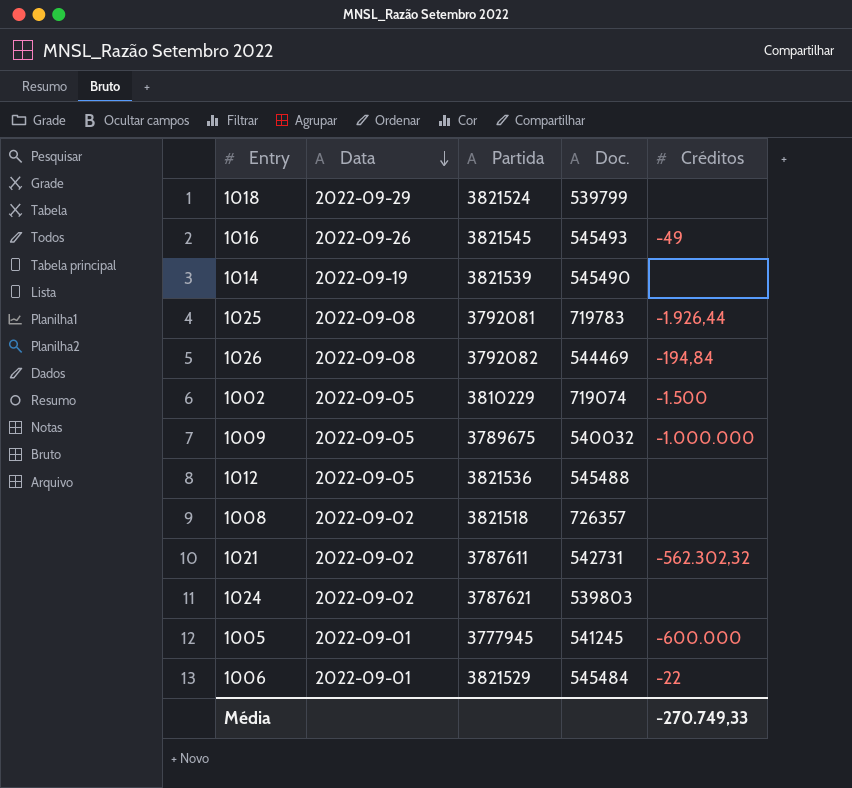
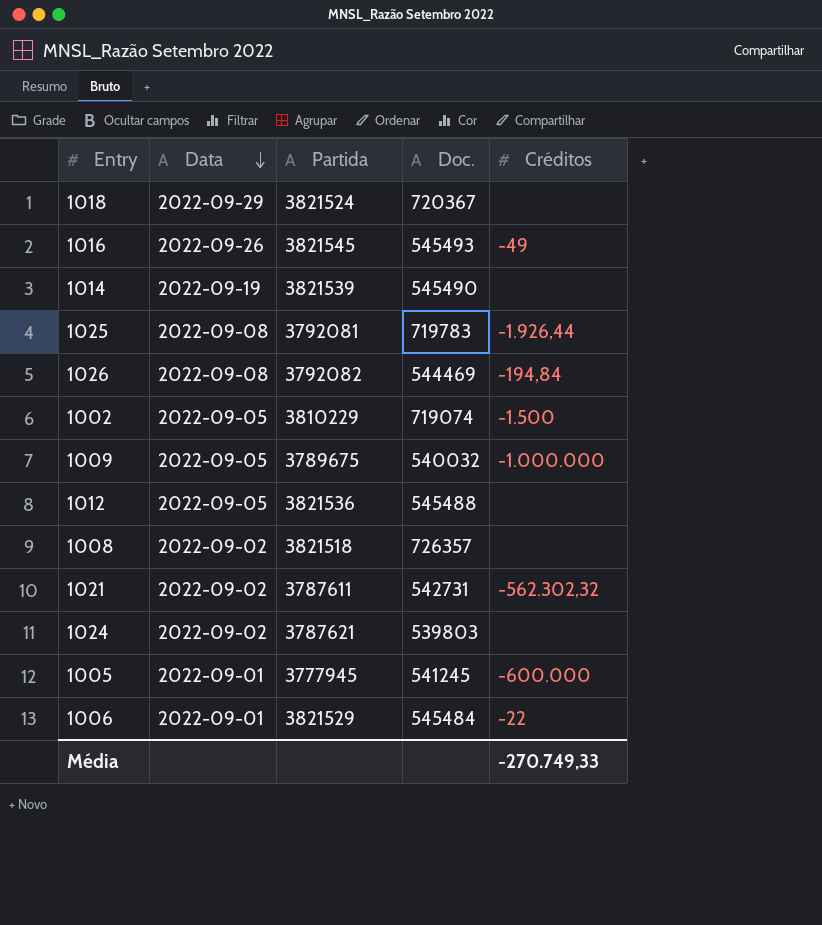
1018 | Doc.: 539799 -> 720367

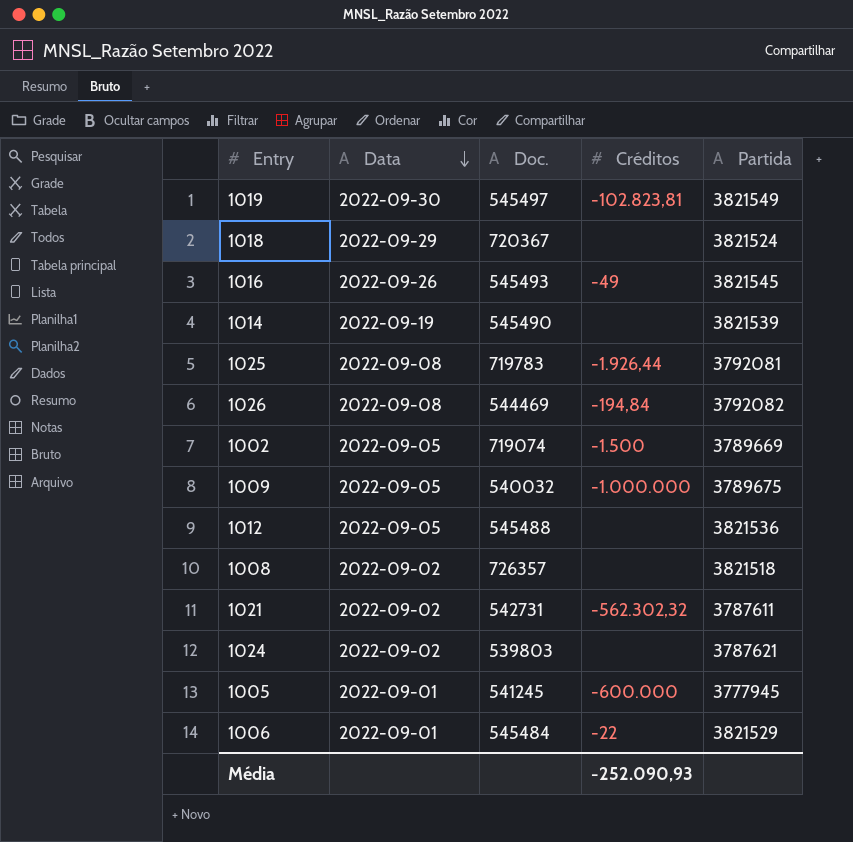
column Partida | position: 3 -> 5
row 1019: none -> 2022-09-30 | 545497 | -102.823,81 | 3821549
1002 | Partida: 3810229 -> 3789669
Média | Créditos: -270.749,33 -> -252.090,93

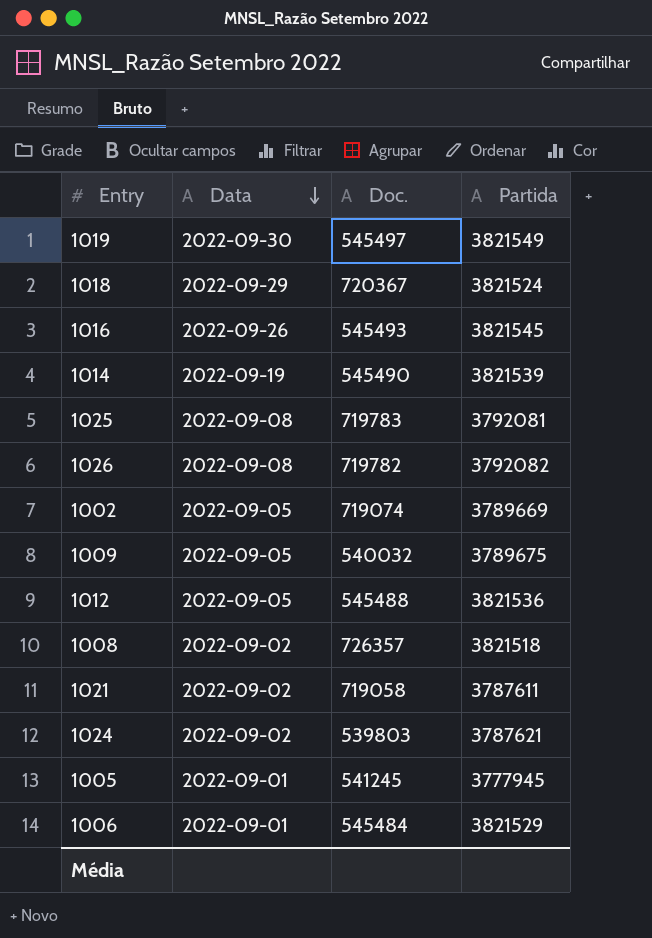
column Créditos | position: 4 -> none
1026 | Doc.: 544469 -> 719782
1021 | Doc.: 542731 -> 719058

